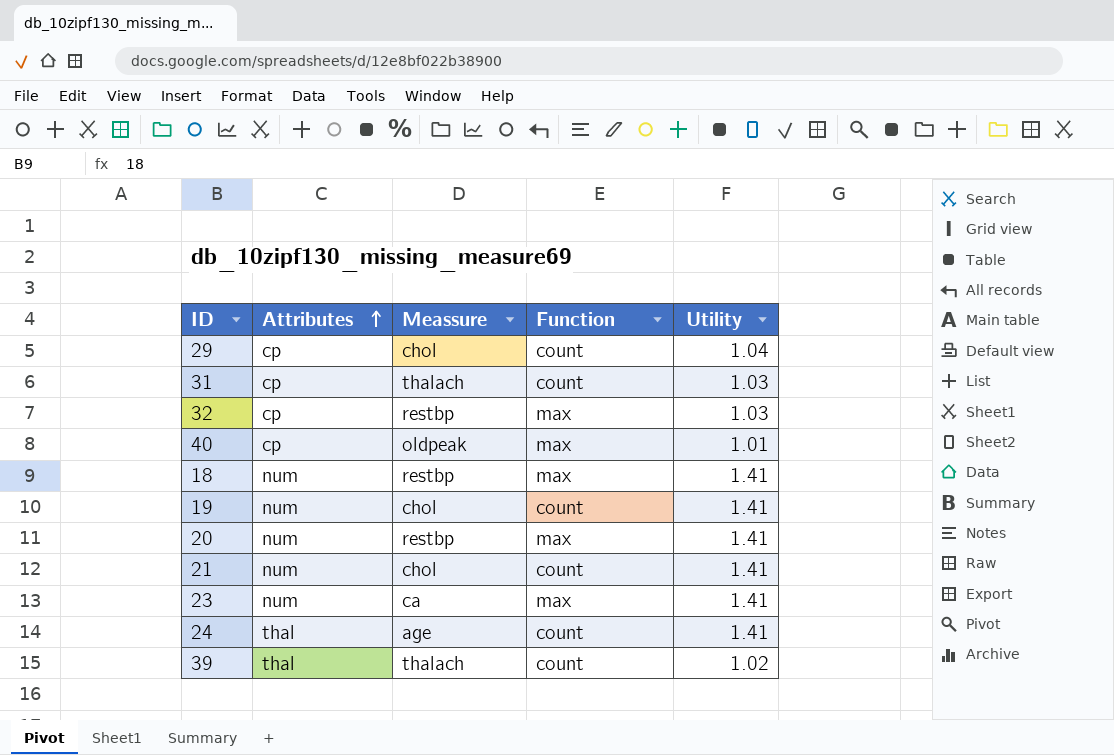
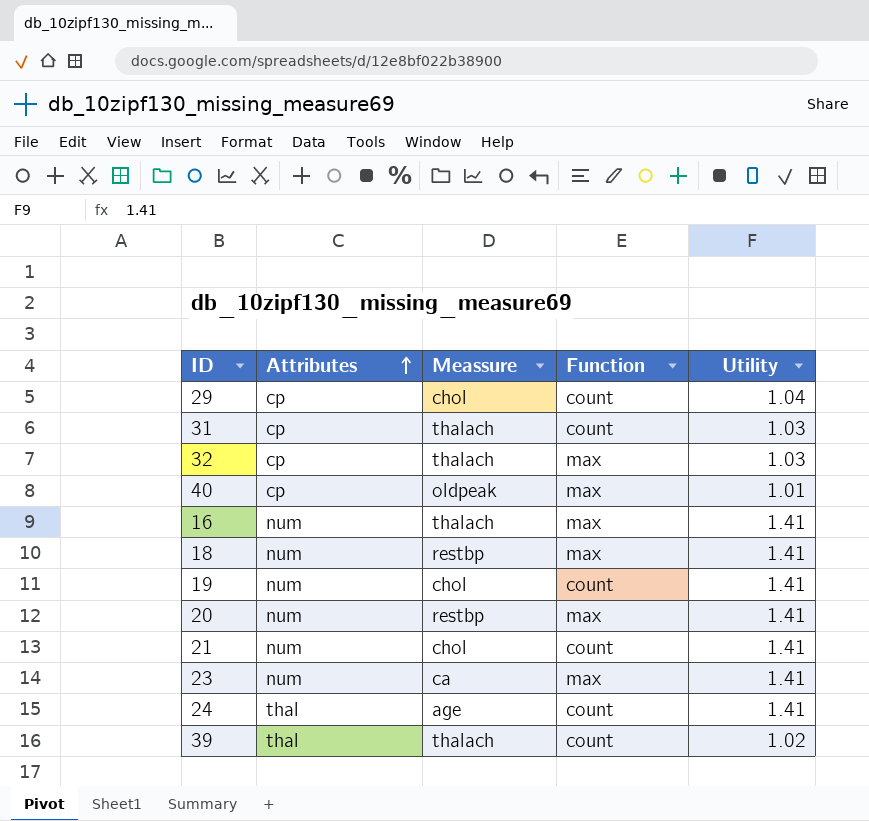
32 | Meassure: restbp -> thalach
row 16: none -> num | thalach | max | 1.41

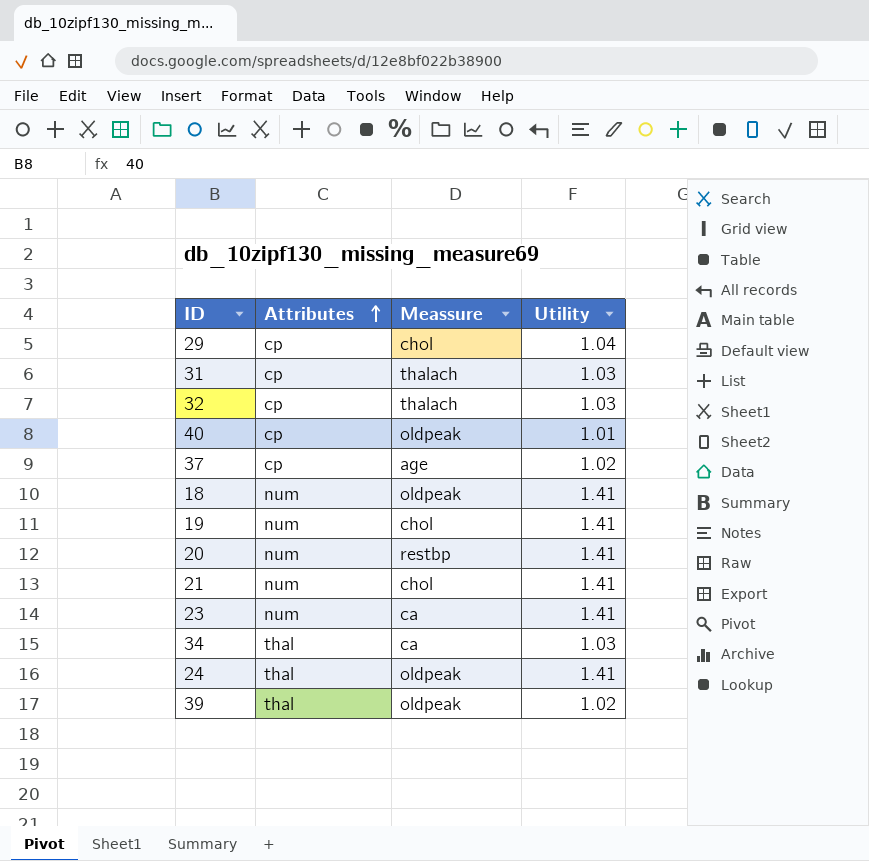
column Function | position: 4 -> none
row 16: num | thalach | max | 1.41 -> none
row 37: none -> cp | age | 1.02
18 | Meassure: restbp -> oldpeak
row 34: none -> thal | ca | 1.03
24 | Meassure: age -> oldpeak
39 | Meassure: thalach -> oldpeak

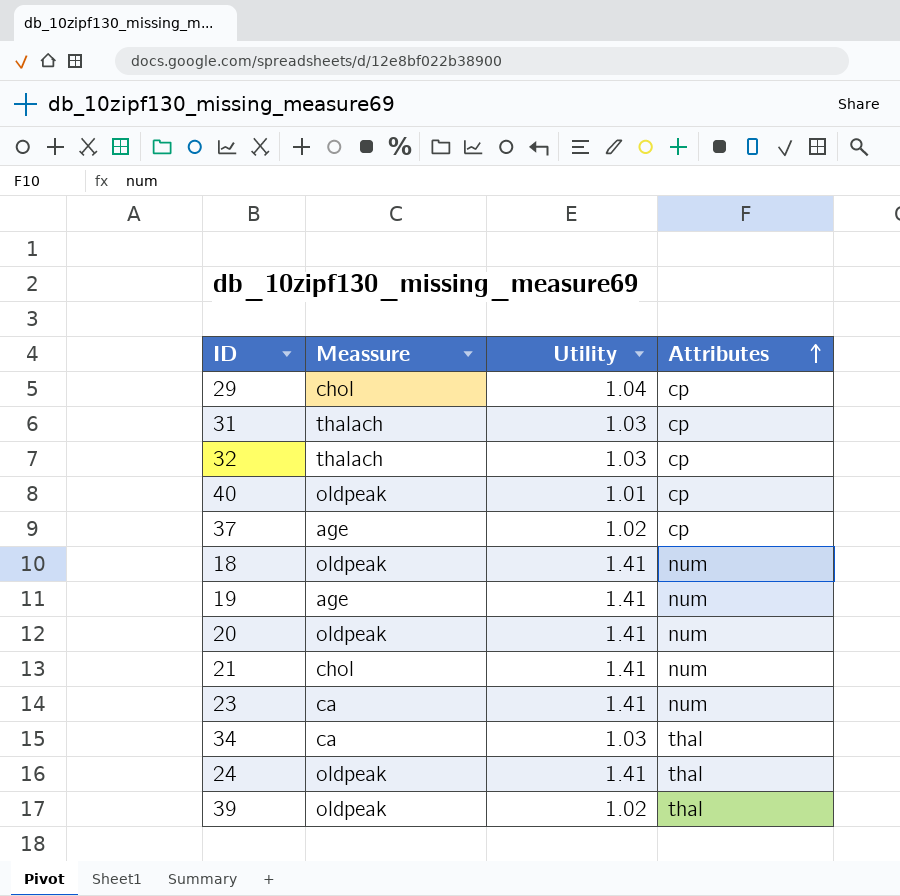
column Attributes | position: 2 -> 4
19 | Meassure: chol -> age
20 | Meassure: restbp -> oldpeak

